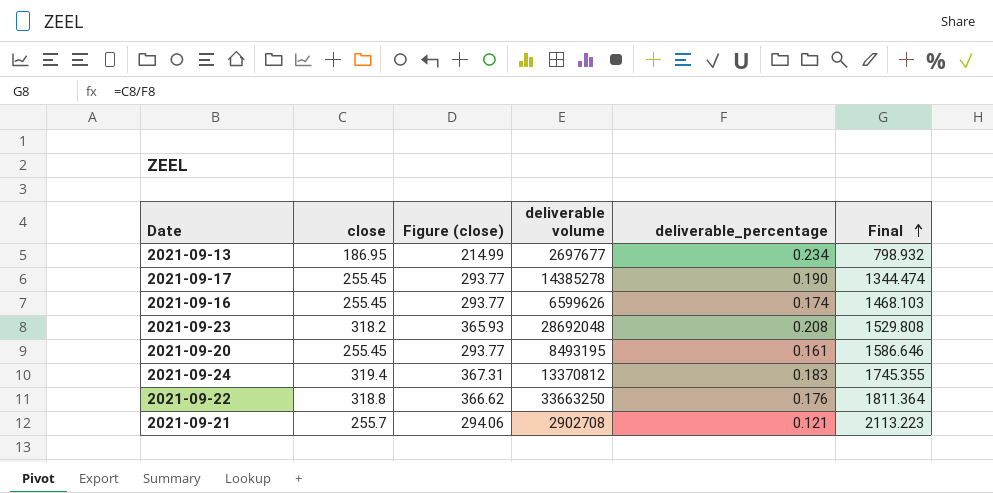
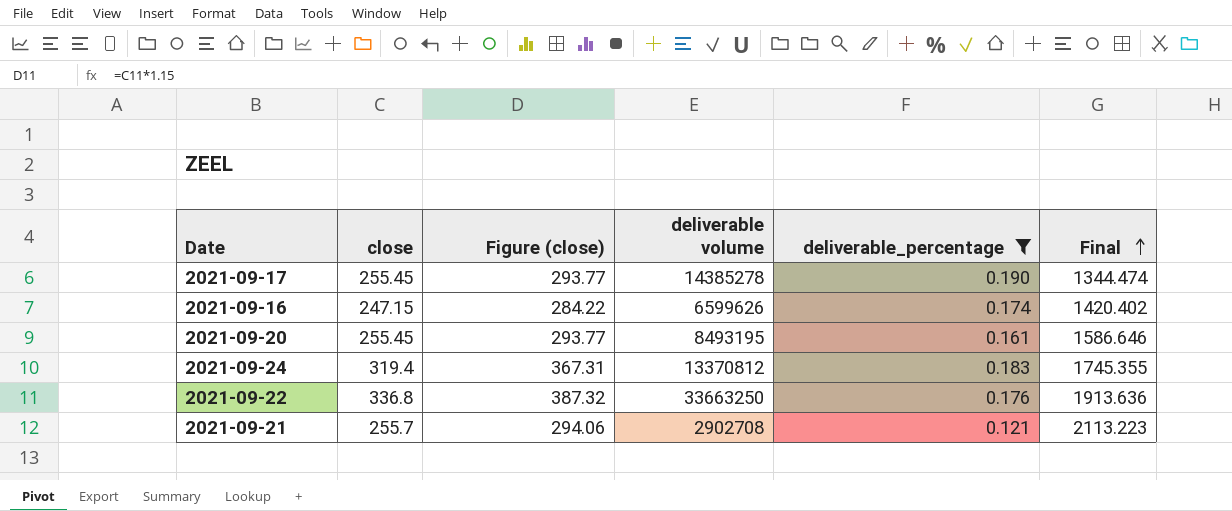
filter: none -> deliverable_percentage <= 0.190
2021-09-16 | close: 255.45 -> 247.15
2021-09-16 | Figure (close): 293.77 -> 284.22
2021-09-16 | Final: 1468.103 -> 1420.402
2021-09-22 | close: 318.8 -> 336.8
2021-09-22 | Figure (close): 366.62 -> 387.32
2021-09-22 | Final: 1811.364 -> 1913.636

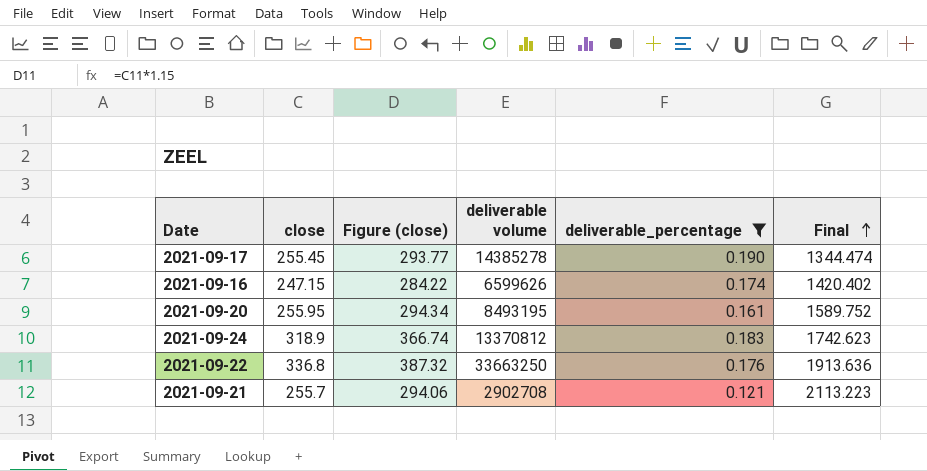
2021-09-20 | close: 255.45 -> 255.95
2021-09-20 | Figure (close): 293.77 -> 294.34
2021-09-20 | Final: 1586.646 -> 1589.752
2021-09-24 | close: 319.4 -> 318.9
2021-09-24 | Figure (close): 367.31 -> 366.74
2021-09-24 | Final: 1745.355 -> 1742.623

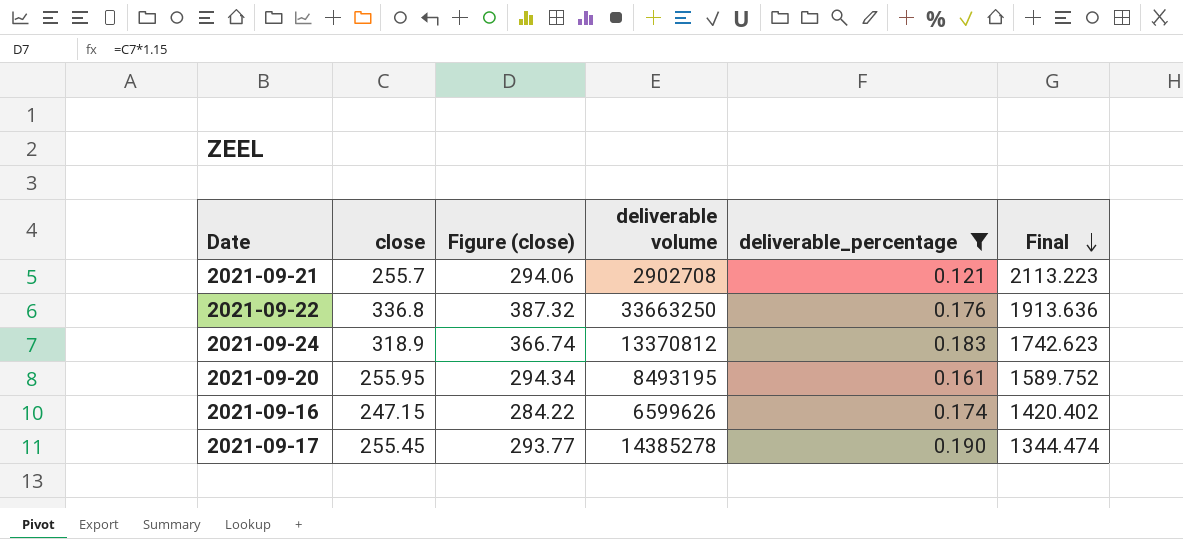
row order: Final ascending -> Final descending

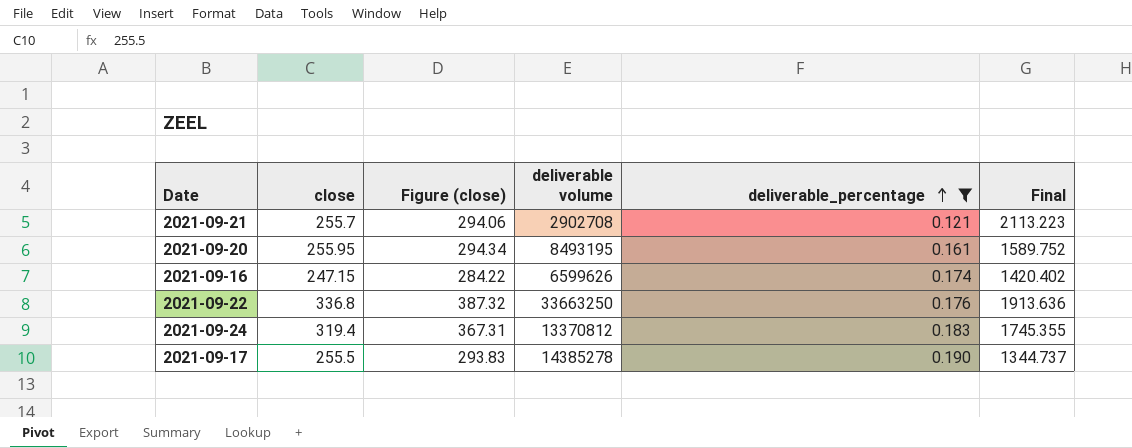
row order: Final descending -> deliverable_percentage ascending
2021-09-24 | close: 318.9 -> 319.4
2021-09-24 | Figure (close): 366.74 -> 367.31
2021-09-24 | Final: 1742.623 -> 1745.355
2021-09-17 | close: 255.45 -> 255.5
2021-09-17 | Figure (close): 293.77 -> 293.83
2021-09-17 | Final: 1344.474 -> 1344.737

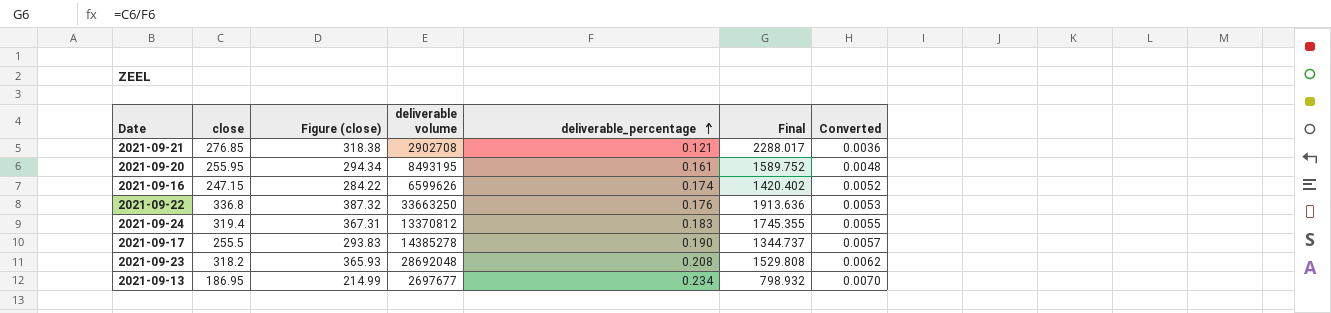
filter: deliverable_percentage <= 0.190 -> none
column Converted | formula: none -> [deliverable_percentage] * 0.03
2021-09-21 | close: 255.7 -> 276.85
2021-09-21 | Figure (close): 294.06 -> 318.38
2021-09-21 | Final: 2113.223 -> 2288.017

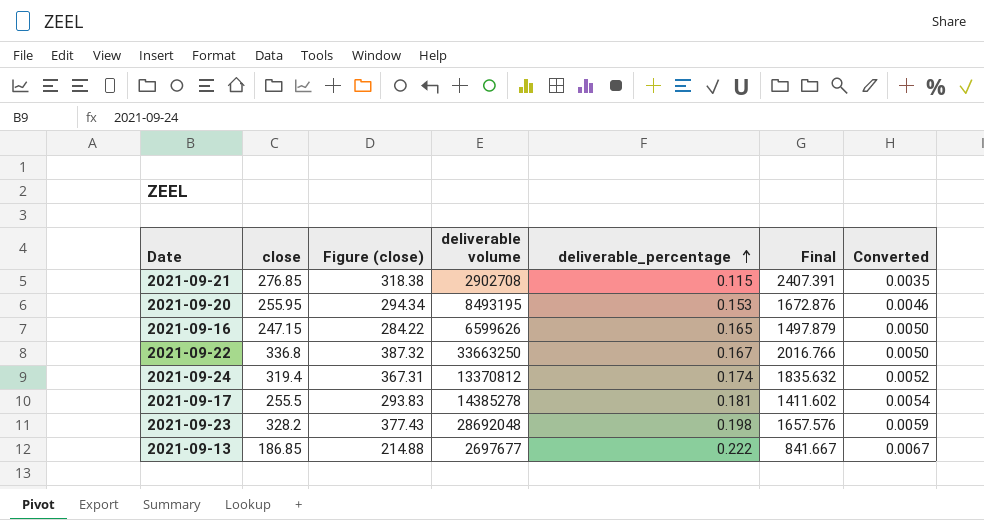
2021-09-21 | deliverable_percentage: 0.121 -> 0.115
2021-09-21 | Final: 2288.017 -> 2407.391
2021-09-21 | Converted: 0.0036 -> 0.0035
2021-09-20 | deliverable_percentage: 0.161 -> 0.153
2021-09-20 | Final: 1589.752 -> 1672.876
2021-09-20 | Converted: 0.0048 -> 0.0046
2021-09-16 | deliverable_percentage: 0.174 -> 0.165
2021-09-16 | Final: 1420.402 -> 1497.879
2021-09-16 | Converted: 0.0052 -> 0.0050
2021-09-22 | deliverable_percentage: 0.176 -> 0.167
2021-09-22 | Final: 1913.636 -> 2016.766
2021-09-22 | Converted: 0.0053 -> 0.0050
2021-09-24 | deliverable_percentage: 0.183 -> 0.174
2021-09-24 | Final: 1745.355 -> 1835.632
2021-09-24 | Converted: 0.0055 -> 0.0052
2021-09-17 | deliverable_percentage: 0.190 -> 0.181
2021-09-17 | Final: 1344.737 -> 1411.602
2021-09-17 | Converted: 0.0057 -> 0.0054
2021-09-23 | close: 318.2 -> 328.2
2021-09-23 | Figure (close): 365.93 -> 377.43
2021-09-23 | deliverable_percentage: 0.208 -> 0.198
2021-09-23 | Final: 1529.808 -> 1657.576
2021-09-23 | Converted: 0.0062 -> 0.0059
2021-09-13 | close: 186.95 -> 186.85
2021-09-13 | Figure (close): 214.99 -> 214.88
2021-09-13 | deliverable_percentage: 0.234 -> 0.222
2021-09-13 | Final: 798.932 -> 841.667
2021-09-13 | Converted: 0.0070 -> 0.0067

